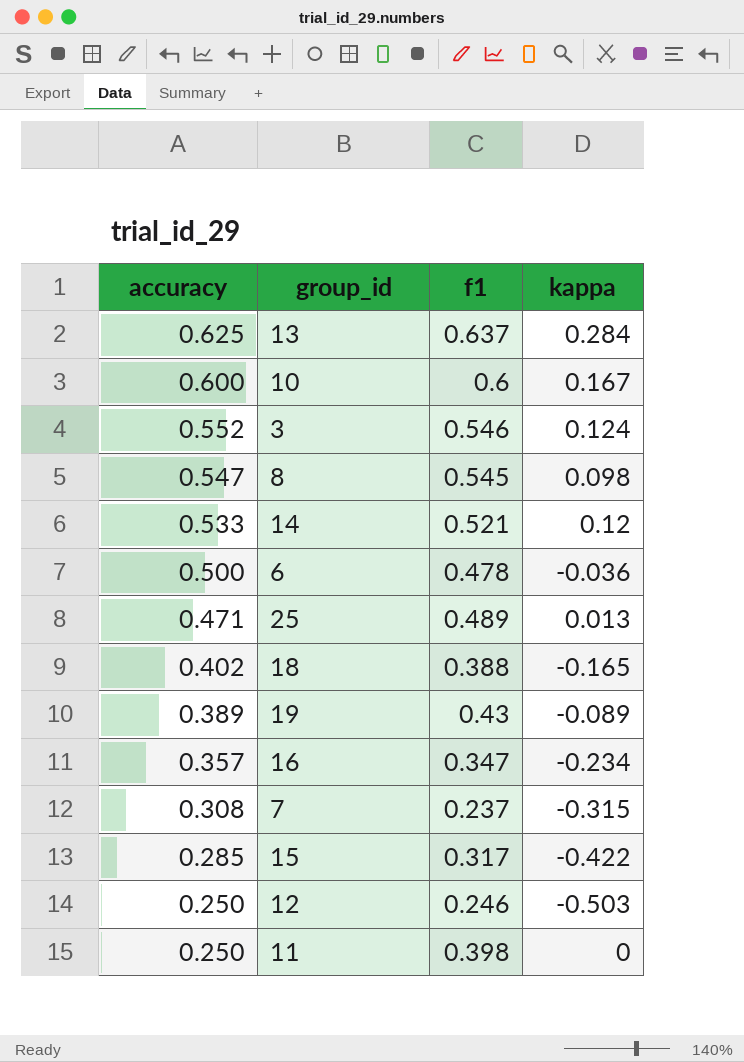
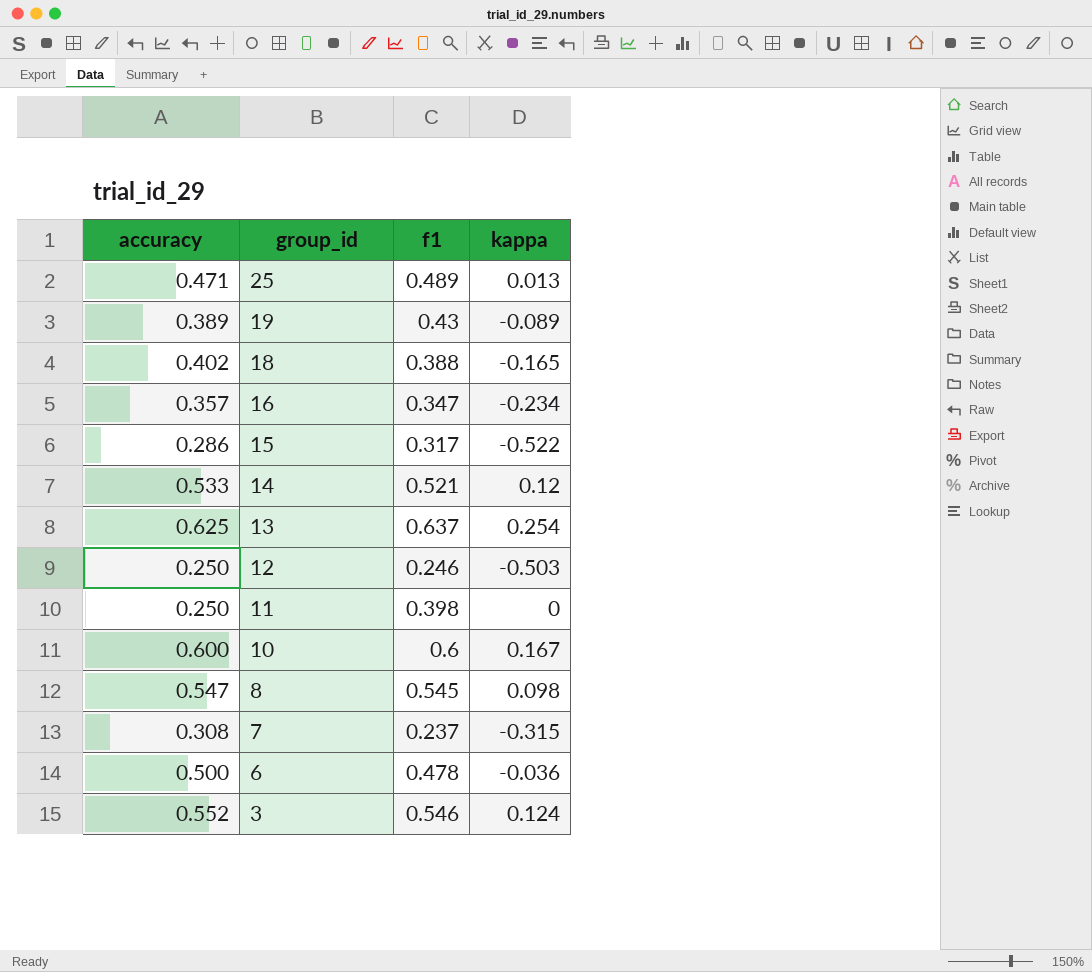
row order: accuracy descending -> group_id descending
15 | accuracy: 0.285 -> 0.286
15 | kappa: -0.422 -> -0.522
13 | kappa: 0.284 -> 0.254

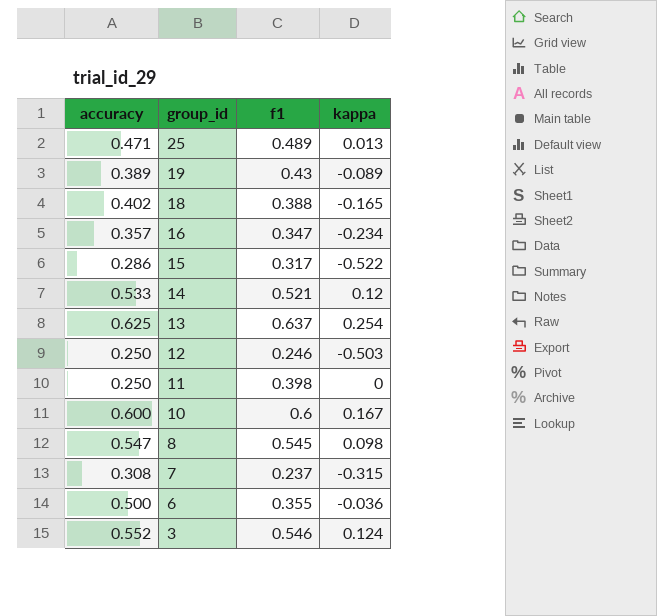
6 | f1: 0.478 -> 0.355

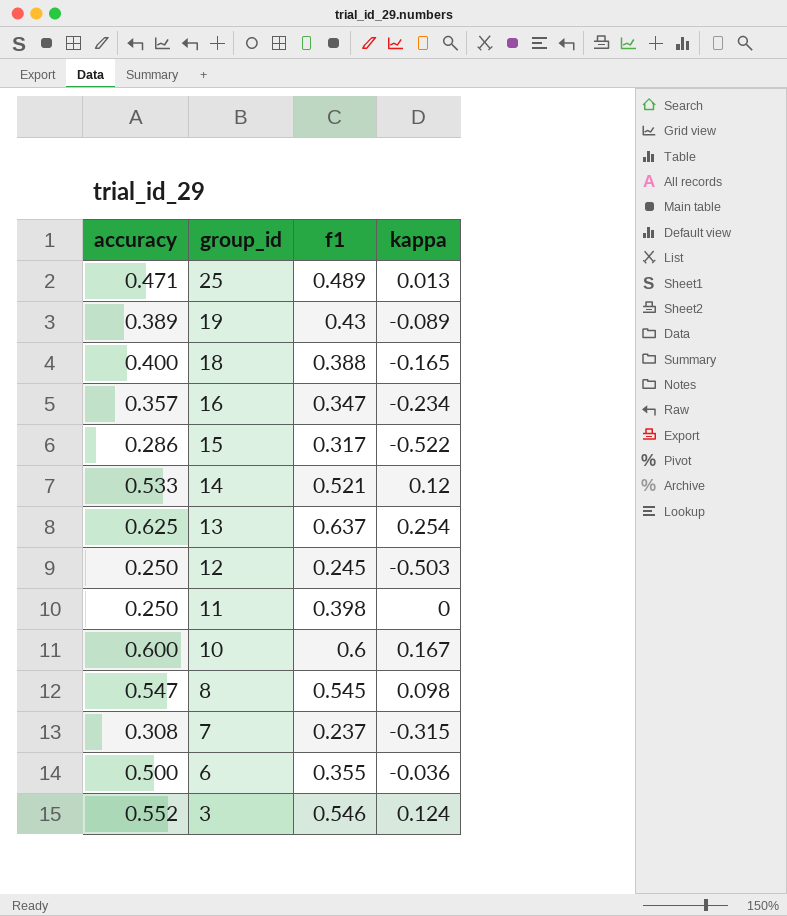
18 | accuracy: 0.402 -> 0.400
12 | f1: 0.246 -> 0.245

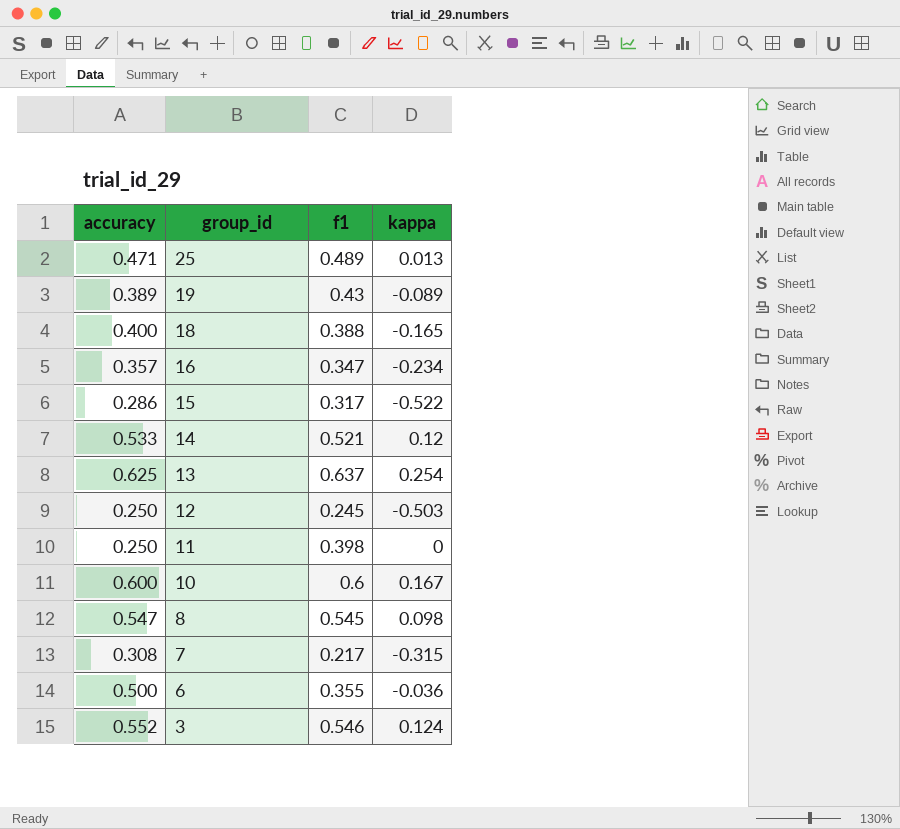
7 | f1: 0.237 -> 0.217

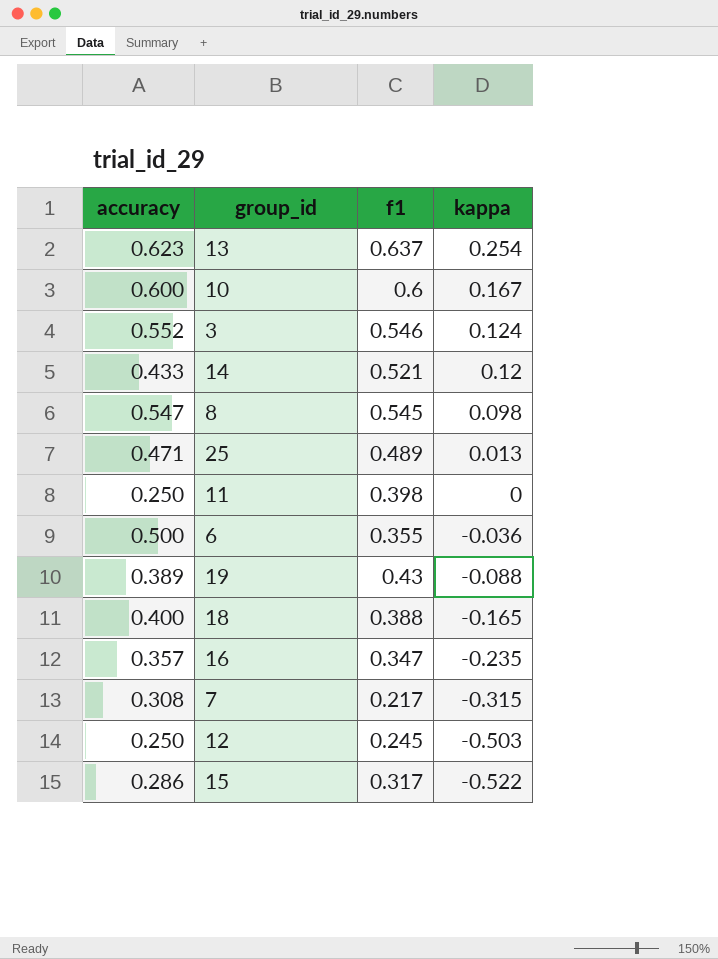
row order: group_id descending -> kappa descending
13 | accuracy: 0.625 -> 0.623
14 | accuracy: 0.533 -> 0.433
19 | kappa: -0.089 -> -0.088
16 | kappa: -0.234 -> -0.235

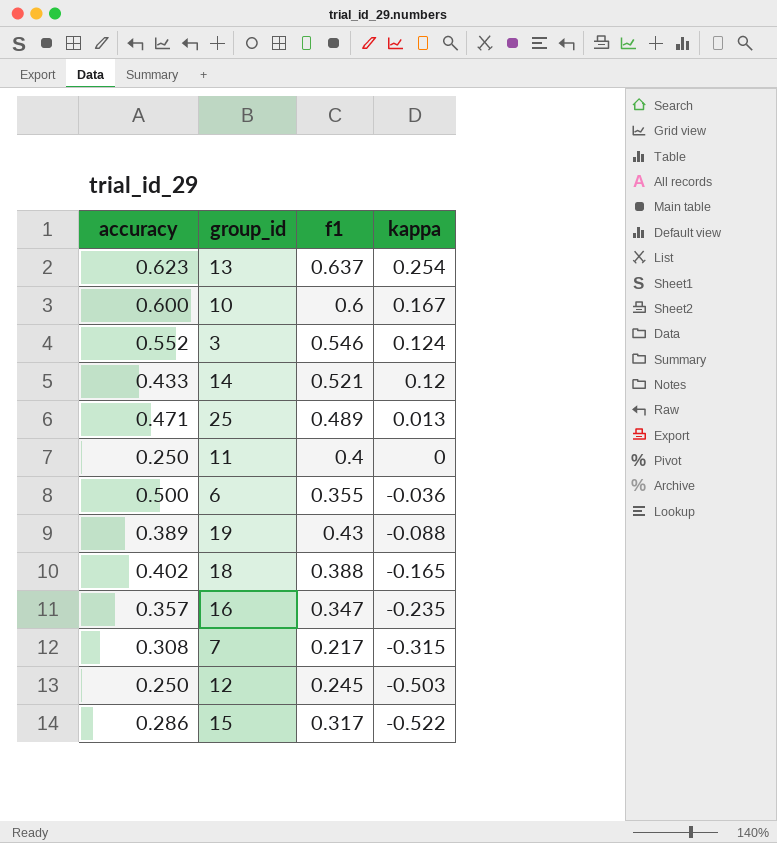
row 8: 0.547 | 0.545 | 0.098 -> none
11 | f1: 0.398 -> 0.4
18 | accuracy: 0.400 -> 0.402

